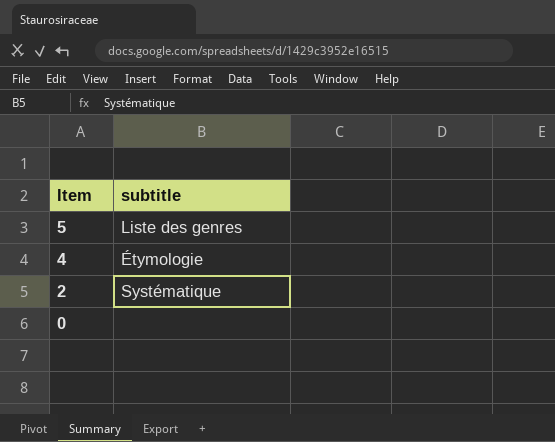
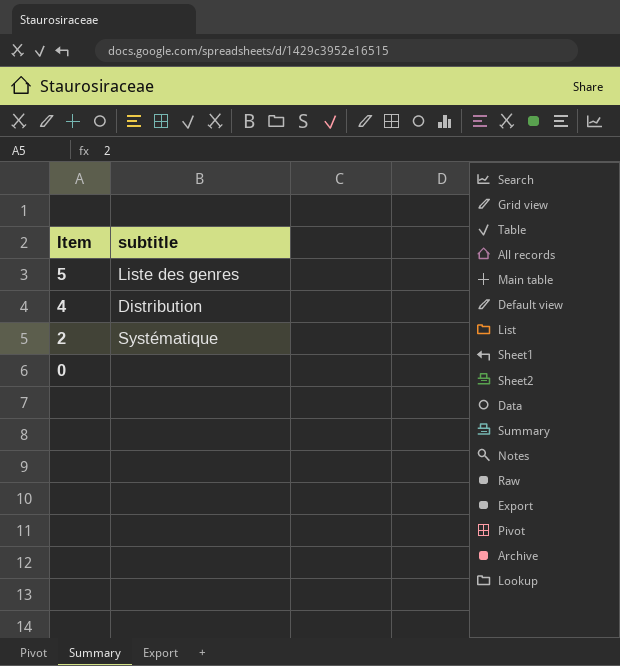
4 | subtitle: Étymologie -> Distribution

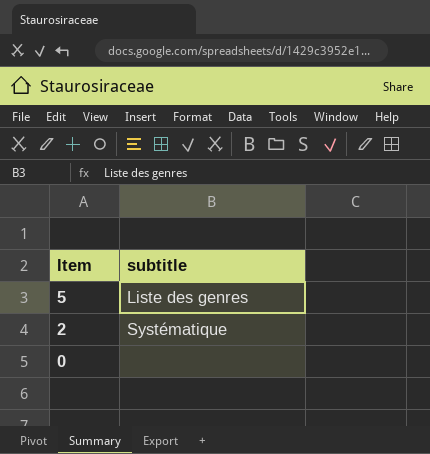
row 4: Distribution -> none

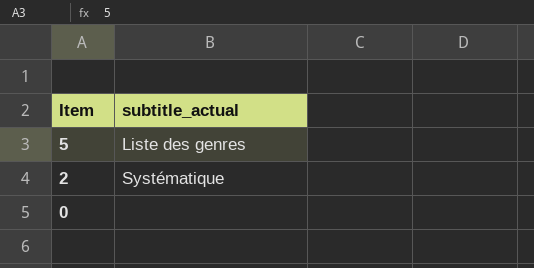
column name: subtitle -> subtitle_actual

